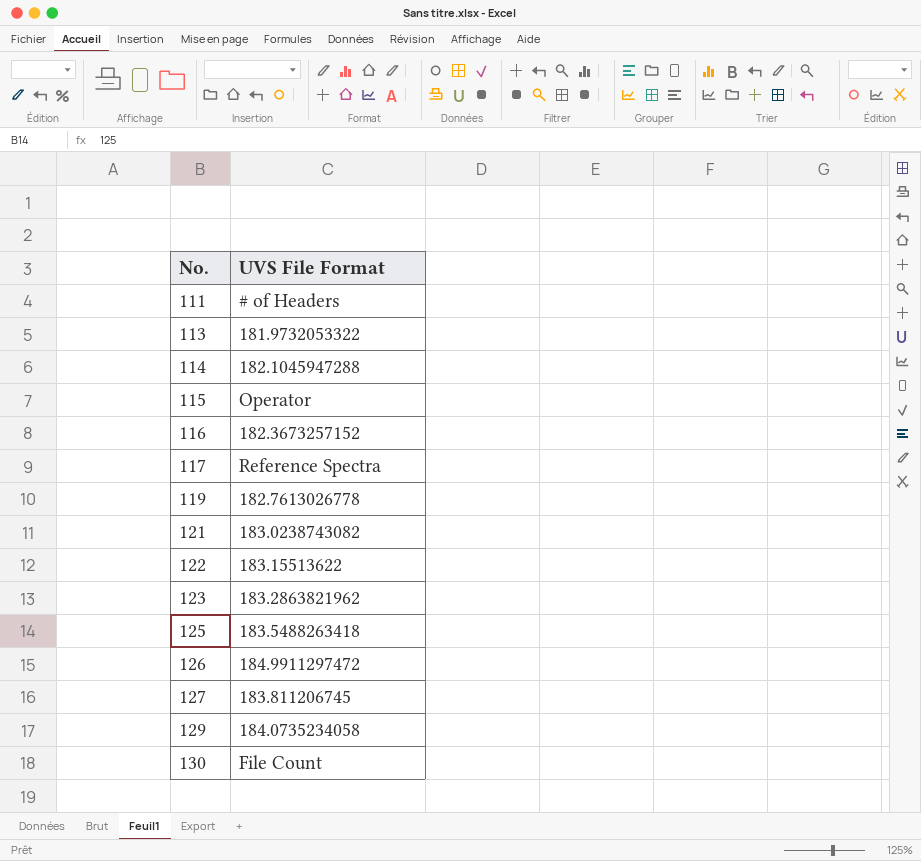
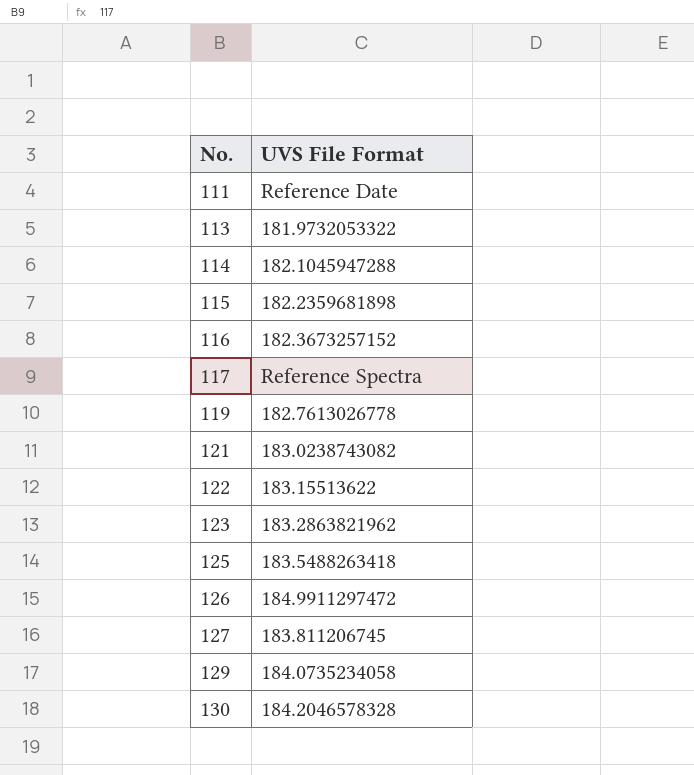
111 | UVS File Format: # of Headers -> Reference Date
115 | UVS File Format: Operator -> 182.2359681898
130 | UVS File Format: File Count -> 184.2046578328

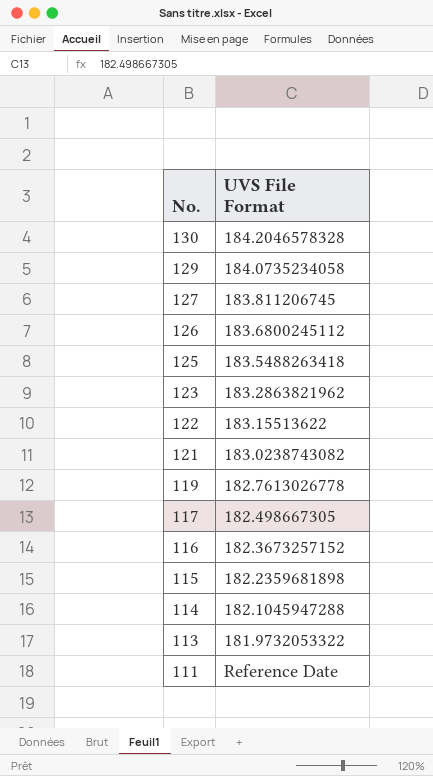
row order: No. ascending -> No. descending
126 | UVS File Format: 184.9911297472 -> 183.6800245112
117 | UVS File Format: Reference Spectra -> 182.498667305

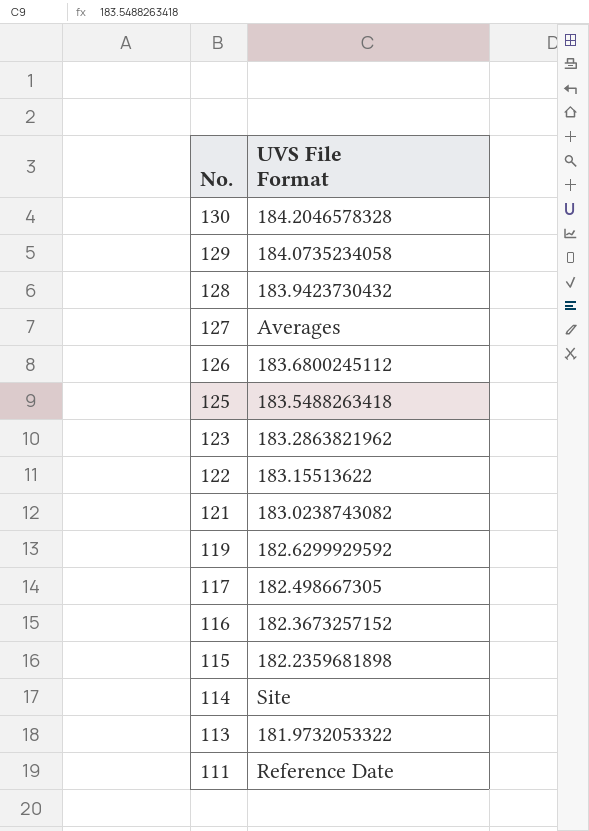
row 128: none -> 183.9423730432
127 | UVS File Format: 183.811206745 -> Averages
119 | UVS File Format: 182.7613026778 -> 182.6299929592
114 | UVS File Format: 182.1045947288 -> Site

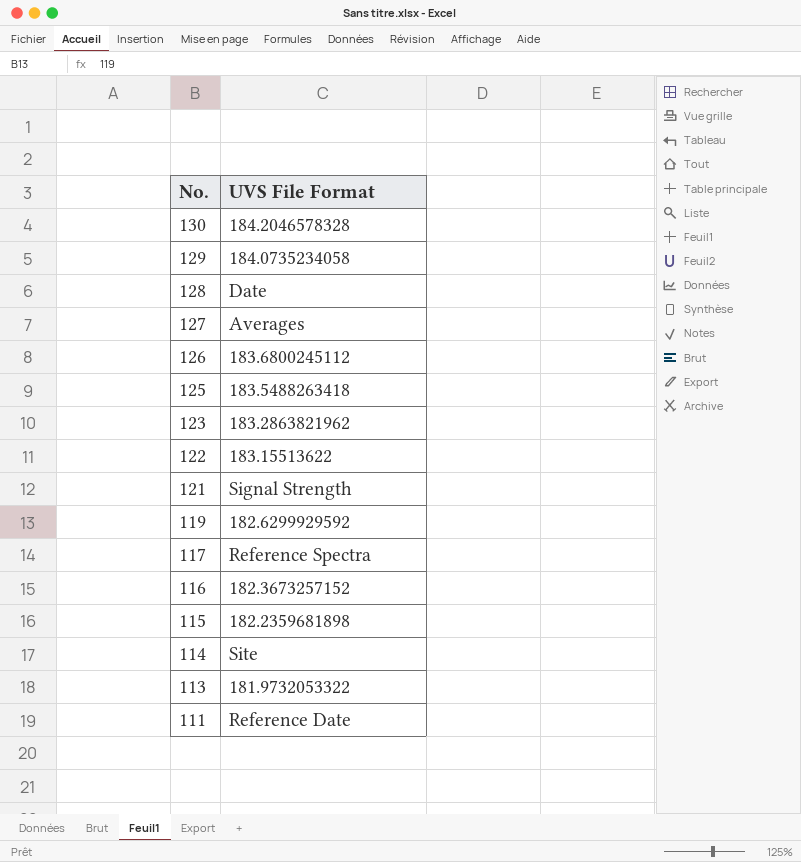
128 | UVS File Format: 183.9423730432 -> Date
121 | UVS File Format: 183.0238743082 -> Signal Strength
117 | UVS File Format: 182.498667305 -> Reference Spectra

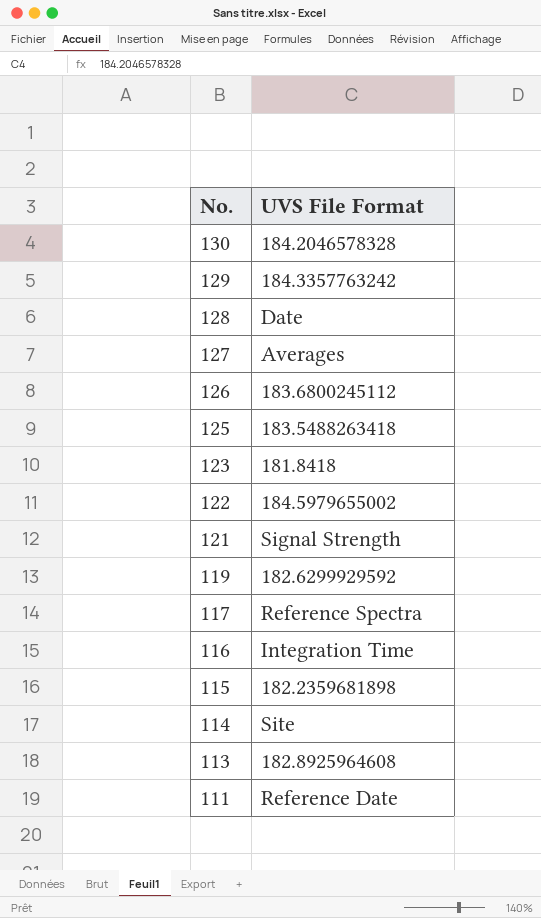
129 | UVS File Format: 184.0735234058 -> 184.3357763242
123 | UVS File Format: 183.2863821962 -> 181.8418
122 | UVS File Format: 183.15513622 -> 184.5979655002
116 | UVS File Format: 182.3673257152 -> Integration Time
113 | UVS File Format: 181.9732053322 -> 182.8925964608

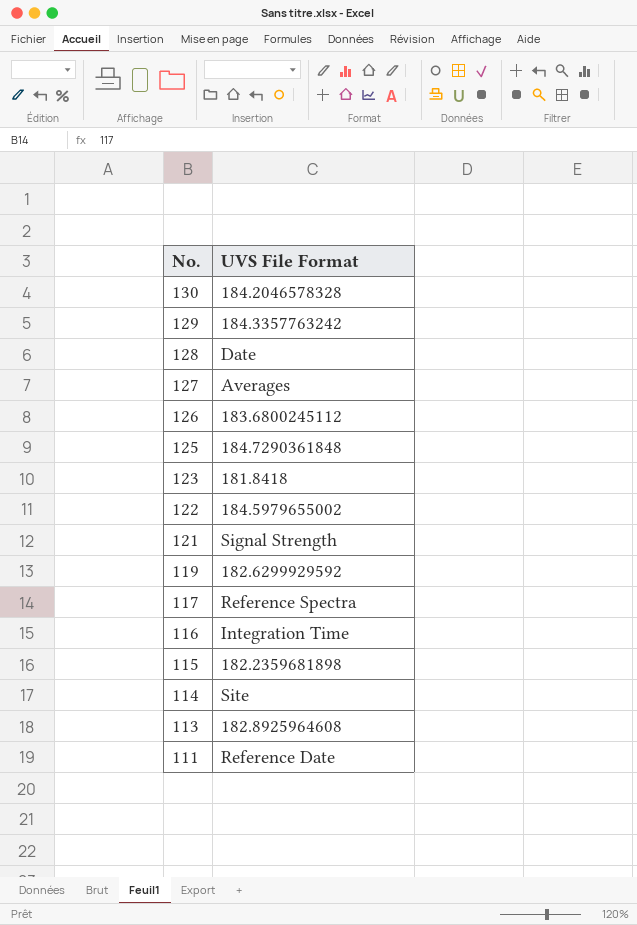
125 | UVS File Format: 183.5488263418 -> 184.7290361848

